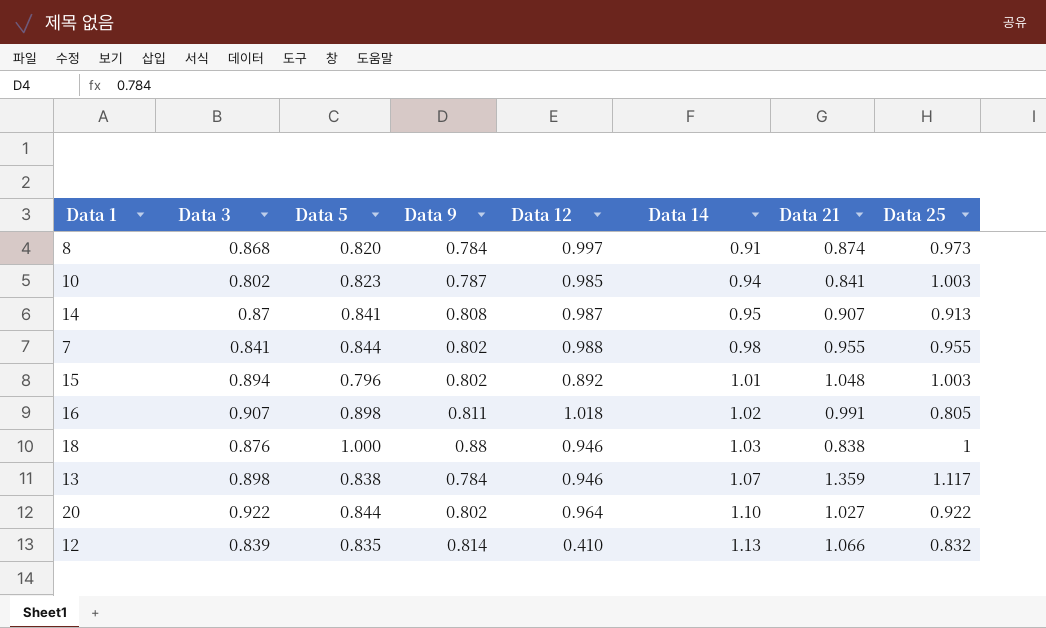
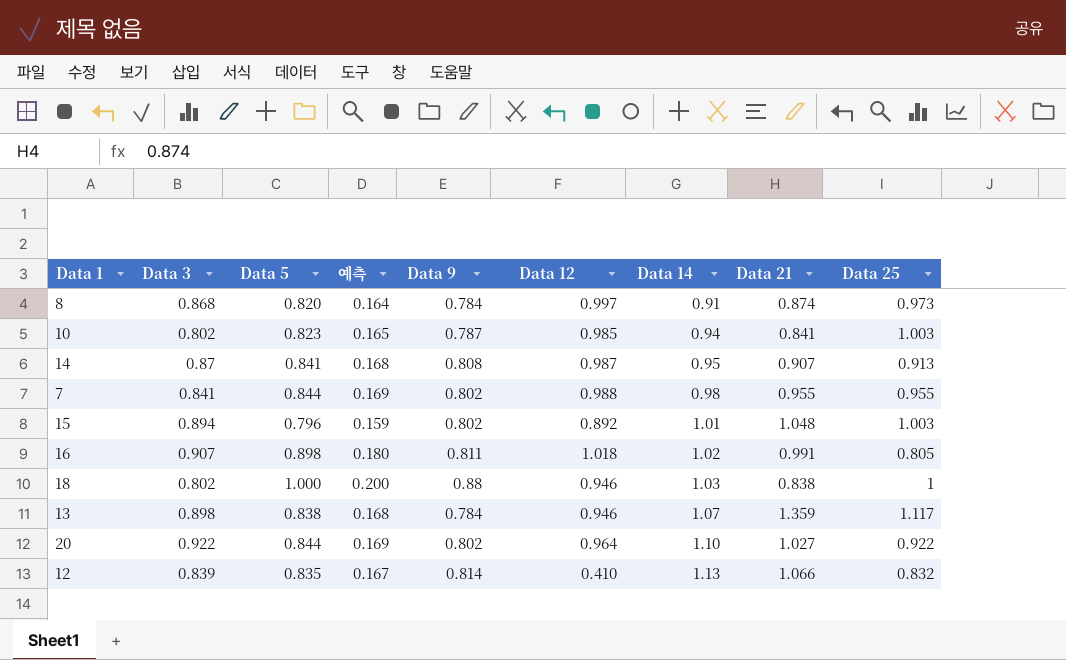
column 예측 | formula: none -> [Data 5] * 0.2
18 | Data 3: 0.876 -> 0.802

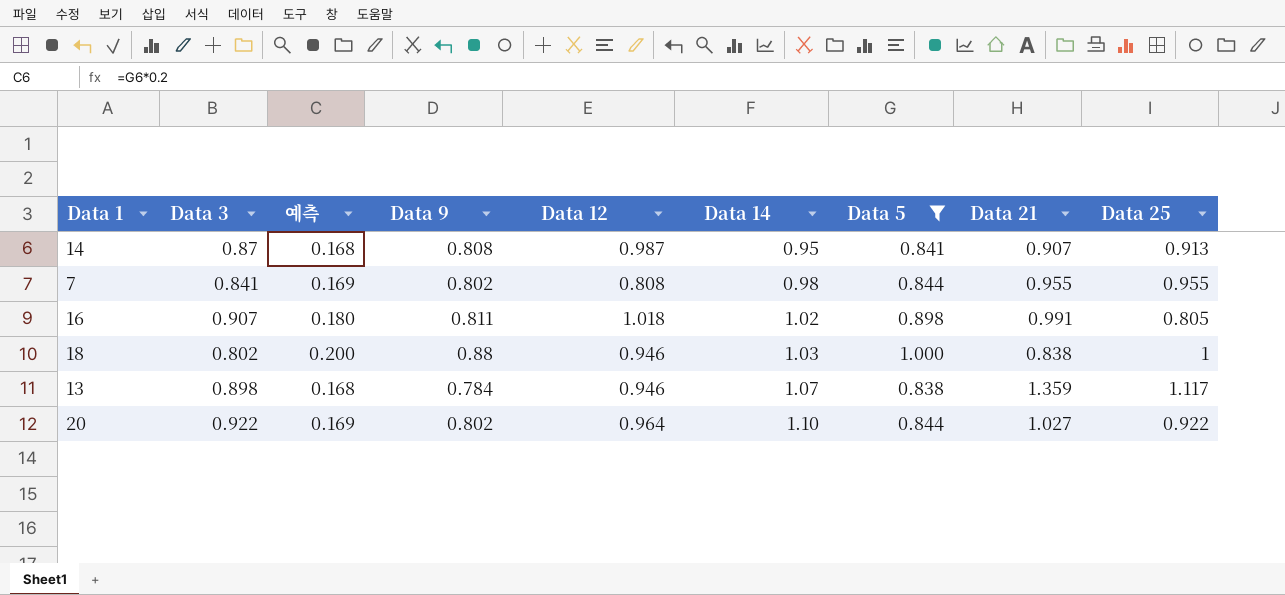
filter: none -> Data 5 >= 0.838
column Data 5 | position: 3 -> 7
7 | Data 12: 0.988 -> 0.808

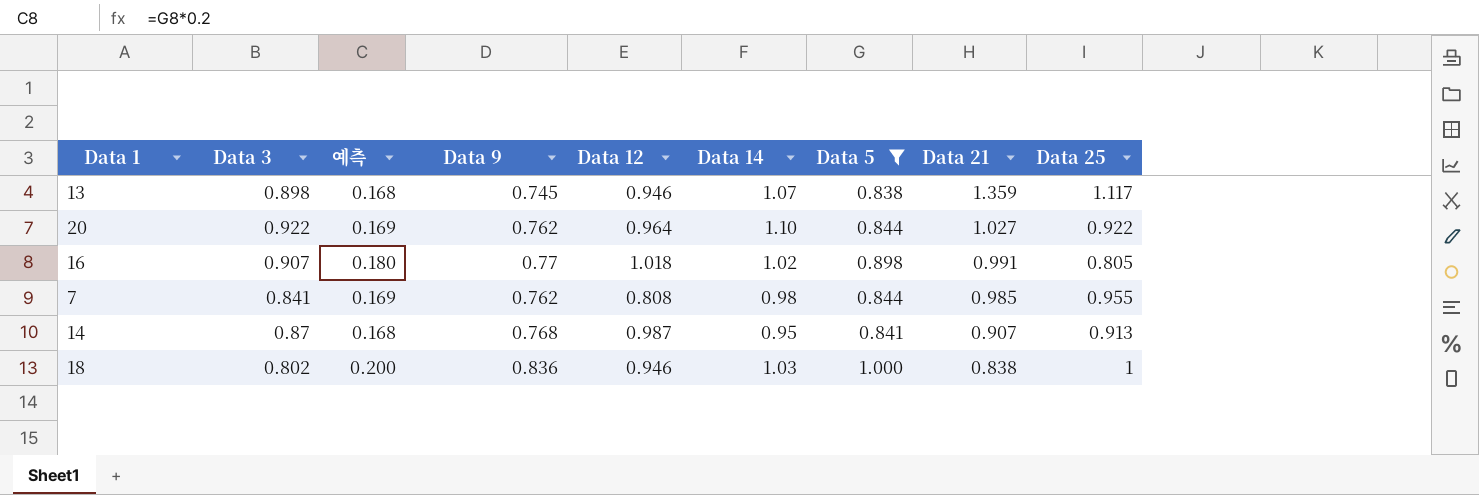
row order: Data 14 ascending -> Data 21 descending
13 | Data 9: 0.784 -> 0.745
20 | Data 9: 0.802 -> 0.762
16 | Data 9: 0.811 -> 0.77
7 | Data 9: 0.802 -> 0.762
7 | Data 21: 0.955 -> 0.985
14 | Data 9: 0.808 -> 0.768
18 | Data 9: 0.88 -> 0.836

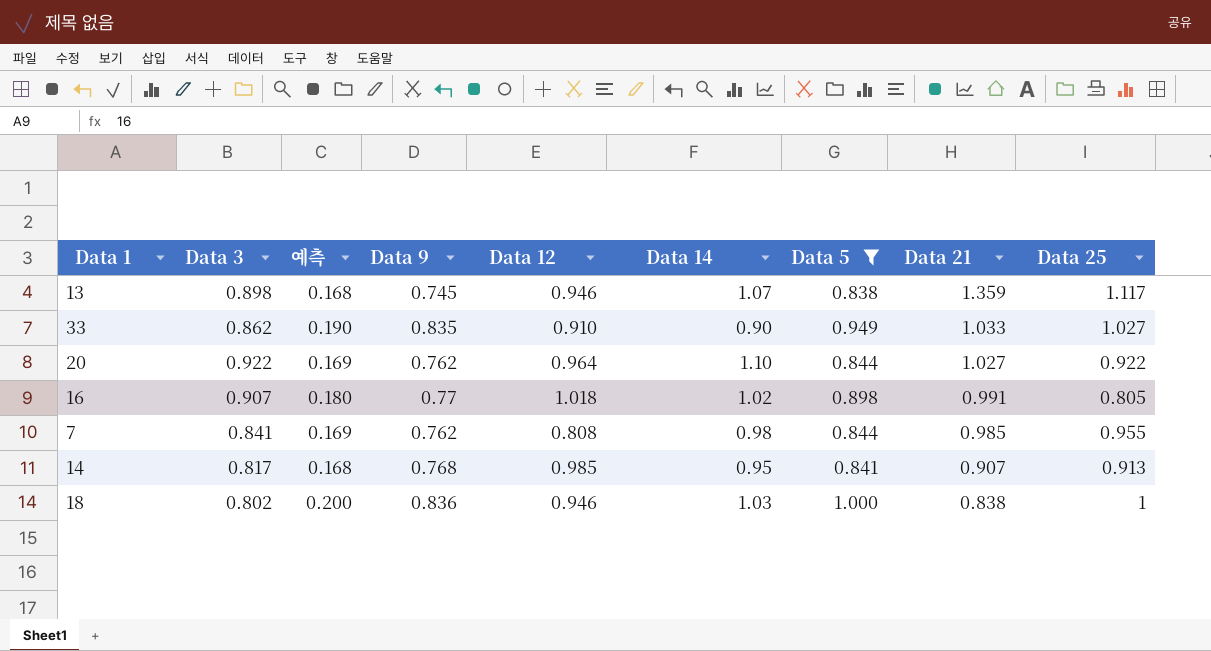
row 33: none -> 0.862 | 0.190 | 0.835 | 0.910 | 0.90 | 0.949 | 1.033 | 1.027
14 | Data 3: 0.87 -> 0.817
14 | Data 12: 0.987 -> 0.985

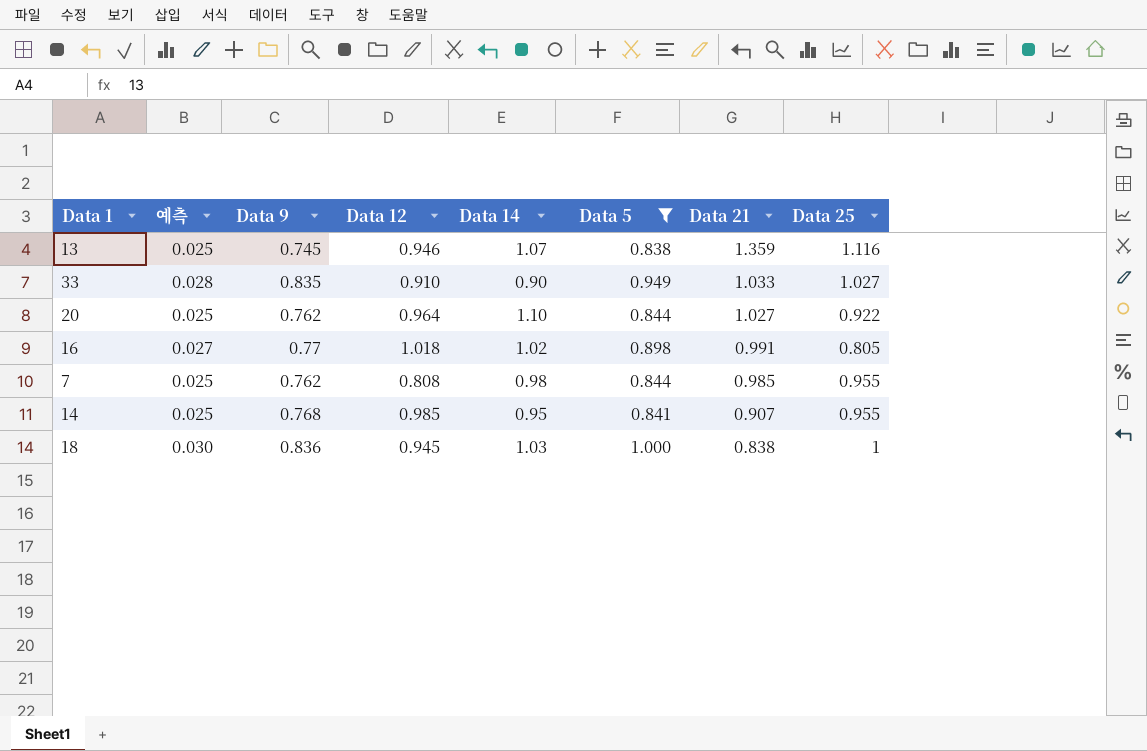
column Data 3 | position: 2 -> none
column 예측 | formula: [Data 5] * 0.2 -> [Data 5] * 0.03
13 | Data 25: 1.117 -> 1.116
14 | Data 25: 0.913 -> 0.955
18 | Data 12: 0.946 -> 0.945

